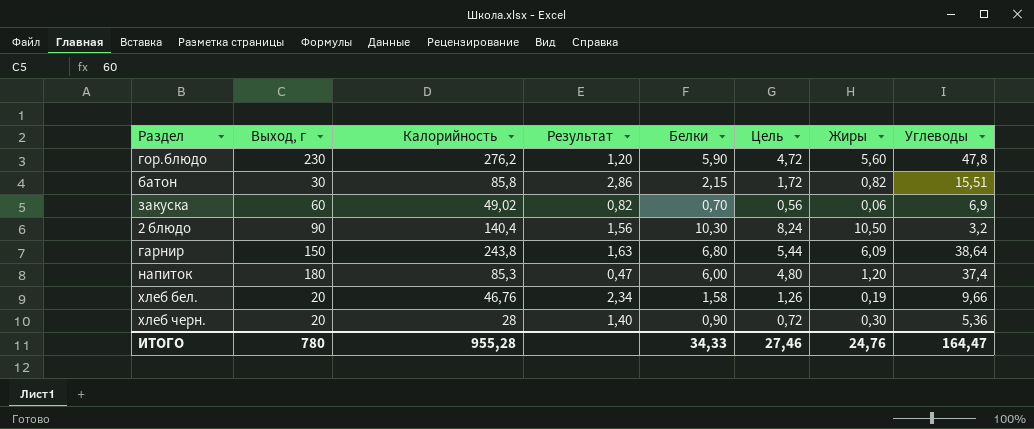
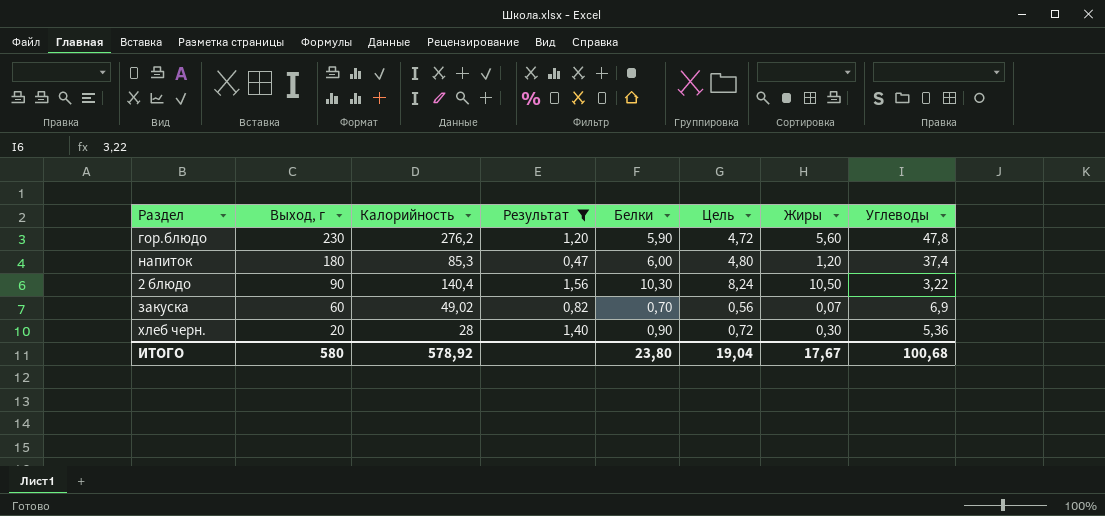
filter: none -> Результат <= 1,56
row order: none -> Выход, г descending
2 блюдо | Углеводы: 3,2 -> 3,22
закуска | Жиры: 0,06 -> 0,07
ИТОГО | Выход, г: 780 -> 580
ИТОГО | Калорийность: 955,28 -> 578,92
ИТОГО | Белки: 34,33 -> 23,80
ИТОГО | Цель: 27,46 -> 19,04
ИТОГО | Жиры: 24,76 -> 17,67
ИТОГО | Углеводы: 164,47 -> 100,68

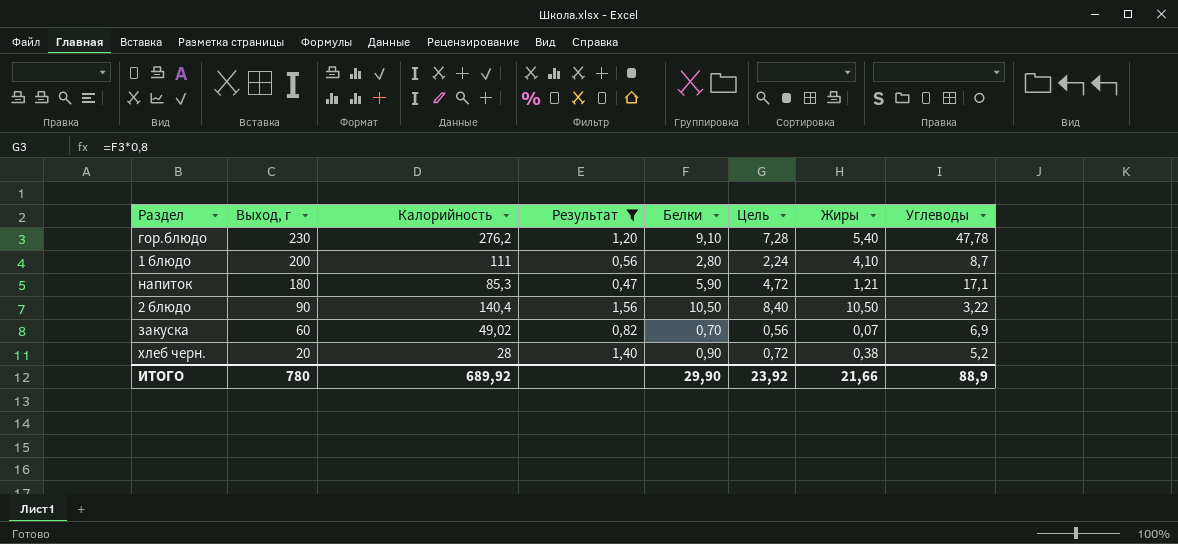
гор.блюдо | Белки: 5,90 -> 9,10
гор.блюдо | Цель: 4,72 -> 7,28
гор.блюдо | Жиры: 5,60 -> 5,40
гор.блюдо | Углеводы: 47,8 -> 47,78
row 1 блюдо: none -> 200 | 111 | 0,56 | 2,80 | 2,24 | 4,10 | 8,7
напиток | Белки: 6,00 -> 5,90
напиток | Цель: 4,80 -> 4,72
напиток | Жиры: 1,20 -> 1,21
напиток | Углеводы: 37,4 -> 17,1
2 блюдо | Белки: 10,30 -> 10,50
2 блюдо | Цель: 8,24 -> 8,40
хлеб черн. | Жиры: 0,30 -> 0,38
хлеб черн. | Углеводы: 5,36 -> 5,2
ИТОГО | Выход, г: 580 -> 780
ИТОГО | Калорийность: 578,92 -> 689,92
ИТОГО | Белки: 23,80 -> 29,90
ИТОГО | Цель: 19,04 -> 23,92
ИТОГО | Жиры: 17,67 -> 21,66
ИТОГО | Углеводы: 100,68 -> 88,9

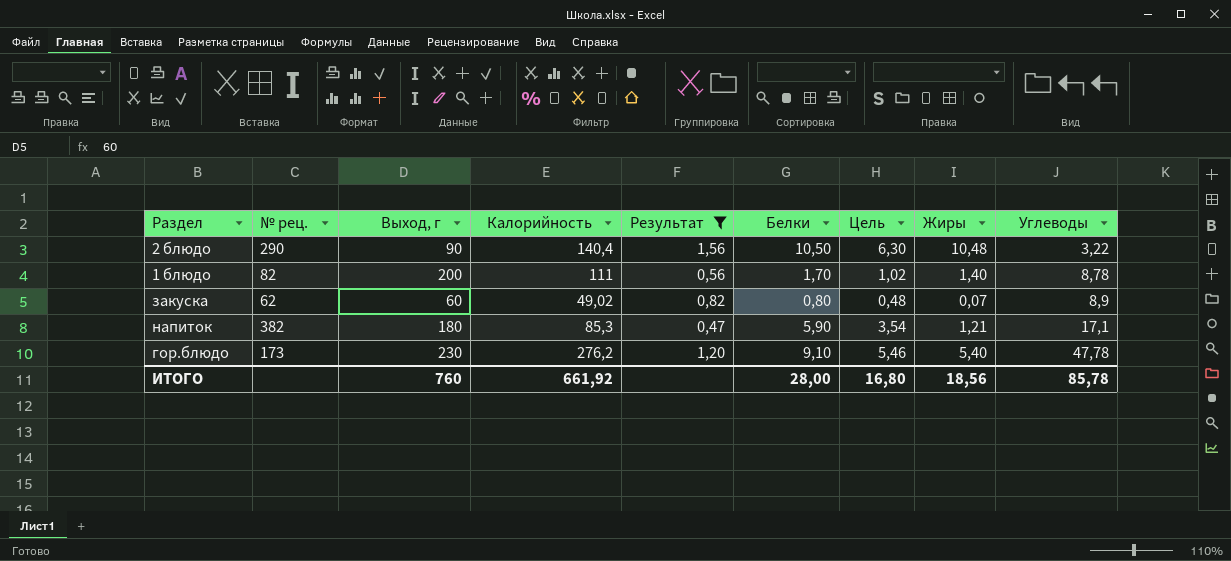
row order: Выход, г descending -> Углеводы ascending
column № рец. | position: none -> 2
column Цель | formula: [Белки] * 0,8 -> [Белки] * 0,6
row хлеб черн.: 20 | 28 | 1,40 | 0,90 | 0,72 | 0,38 | 5,2 -> none
2 блюдо | Жиры: 10,50 -> 10,48
1 блюдо | Белки: 2,80 -> 1,70
1 блюдо | Жиры: 4,10 -> 1,40
1 блюдо | Углеводы: 8,7 -> 8,78
закуска | Белки: 0,70 -> 0,80
закуска | Углеводы: 6,9 -> 8,9
ИТОГО | Выход, г: 780 -> 760
ИТОГО | Калорийность: 689,92 -> 661,92
ИТОГО | Белки: 29,90 -> 28,00
ИТОГО | Цель: 23,92 -> 16,80
ИТОГО | Жиры: 21,66 -> 18,56
ИТОГО | Углеводы: 88,9 -> 85,78

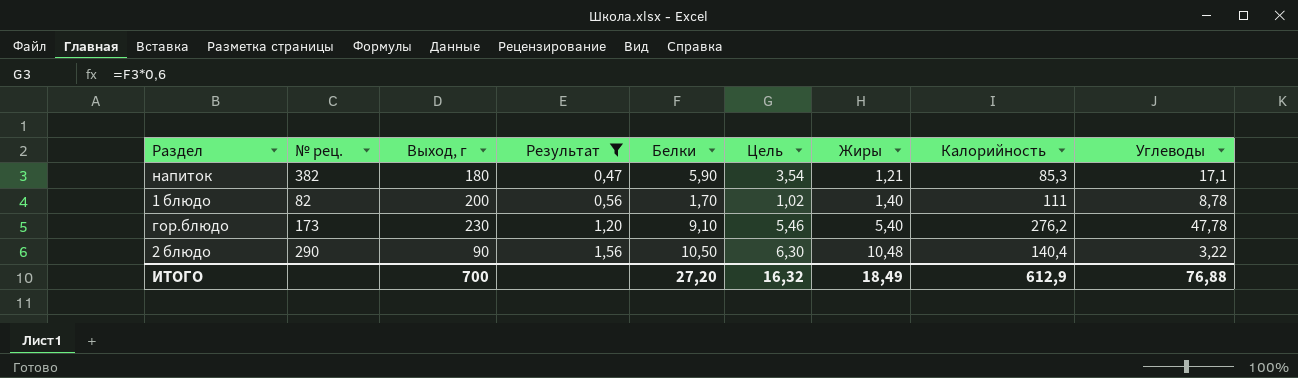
row order: Углеводы ascending -> Результат ascending
column Калорийность | position: 4 -> 8
row закуска: 62 | 60 | 49,02 | 0,82 | 0,80 | 0,48 | 0,07 | 8,9 -> none
ИТОГО | Выход, г: 760 -> 700
ИТОГО | Белки: 28,00 -> 27,20
ИТОГО | Цель: 16,80 -> 16,32
ИТОГО | Жиры: 18,56 -> 18,49
ИТОГО | Калорийность: 661,92 -> 612,9
ИТОГО | Углеводы: 85,78 -> 76,88

